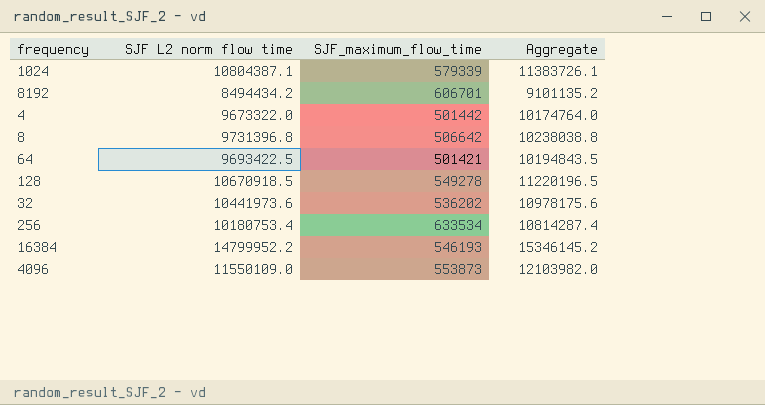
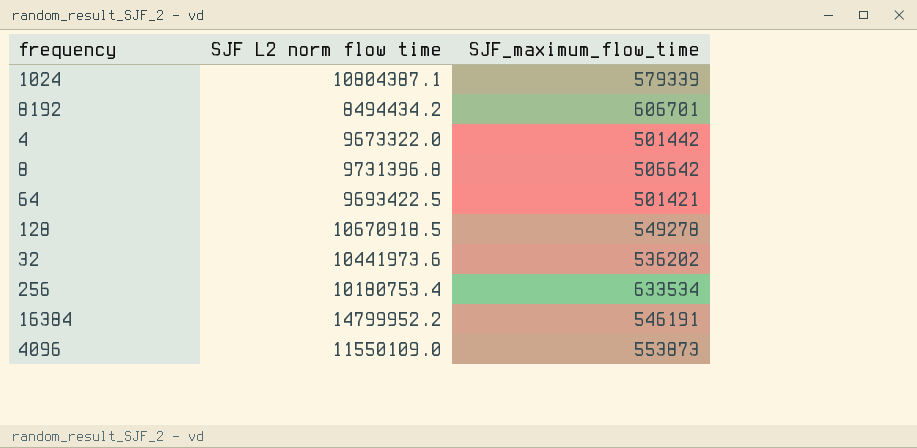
column Aggregate | formula: [SJF L2 norm flow time] + [SJF_maximum_flow_time] -> none
16384 | SJF_maximum_flow_time: 546193 -> 546191

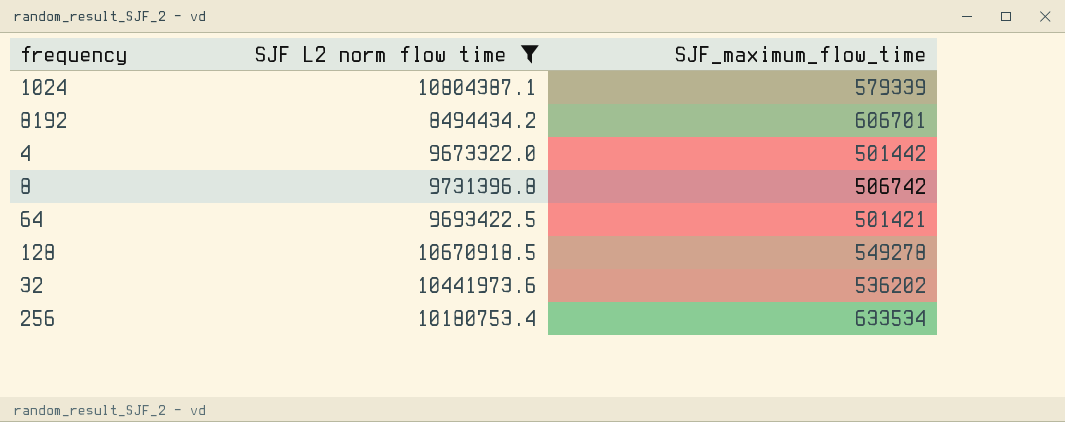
filter: none -> SJF L2 norm flow time <= 10804387.1
8 | SJF_maximum_flow_time: 506642 -> 506742

